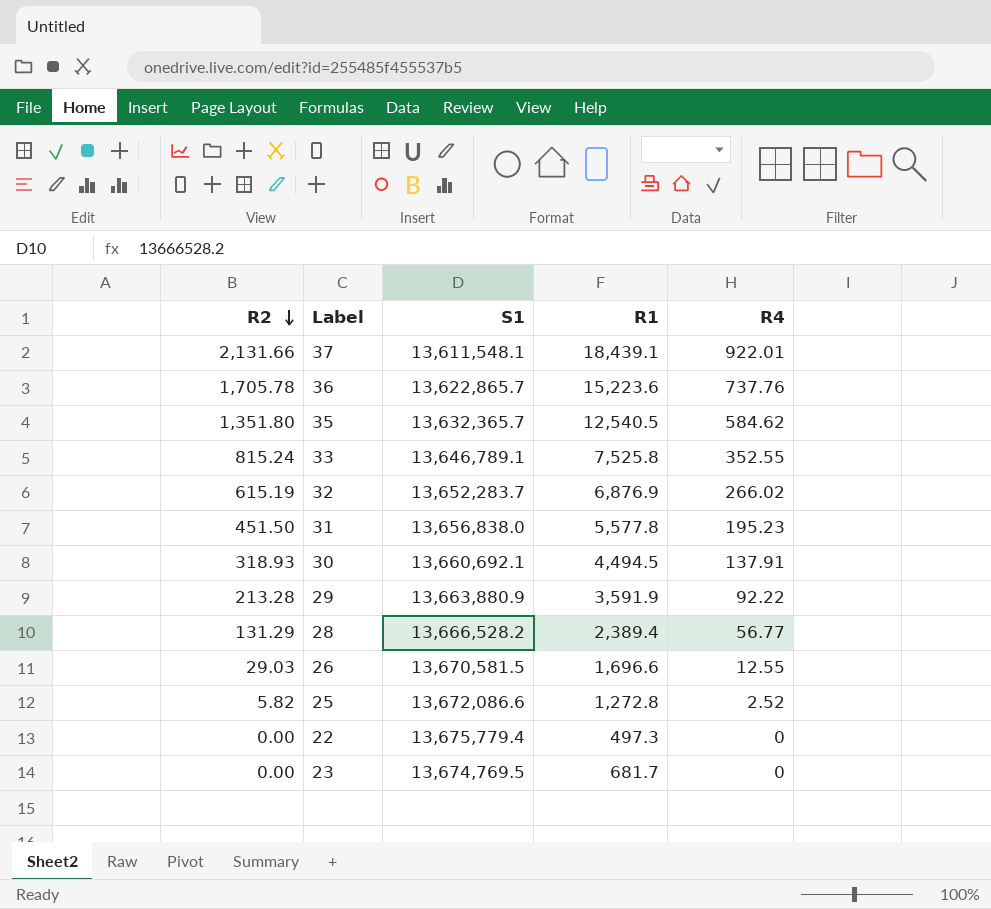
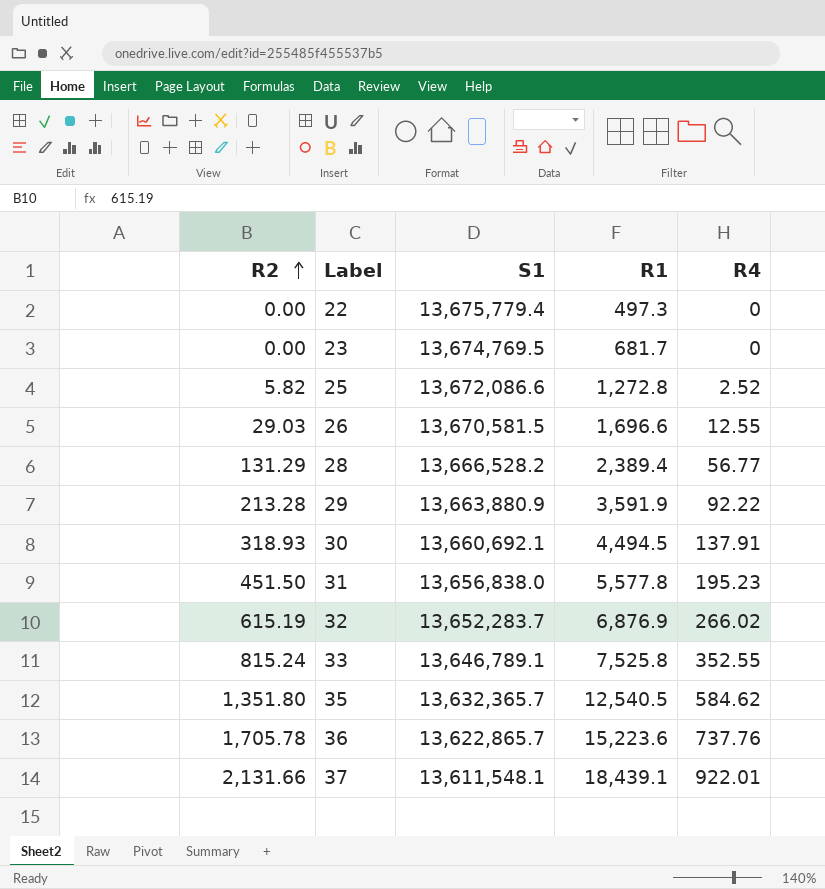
row order: R2 descending -> R2 ascending

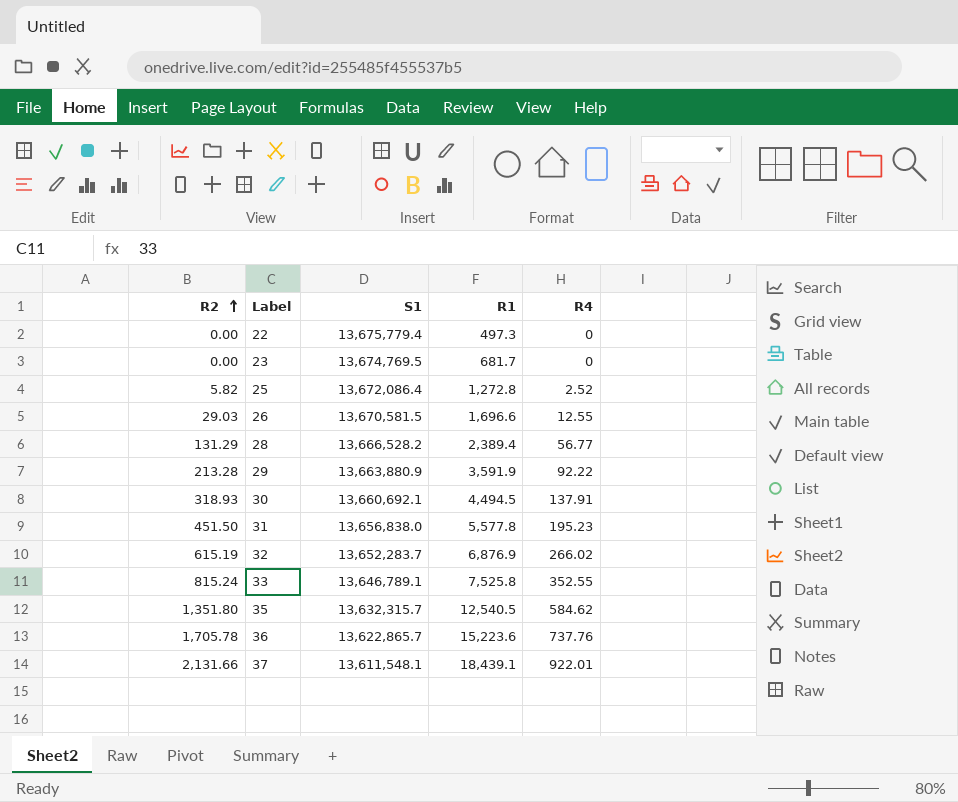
25 | S1: 13,672,086.6 -> 13,672,086.4
35 | S1: 13,632,365.7 -> 13,632,315.7

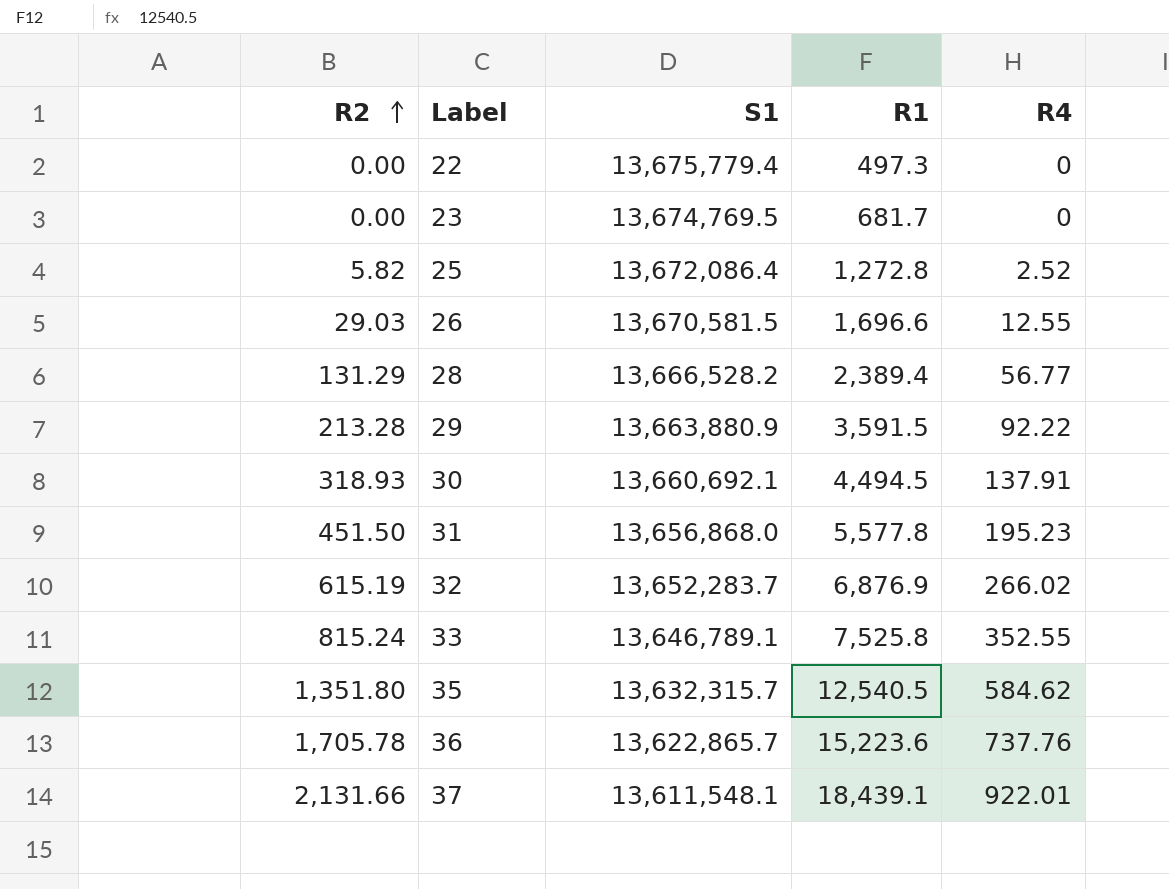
29 | R1: 3,591.9 -> 3,591.5
31 | S1: 13,656,838.0 -> 13,656,868.0

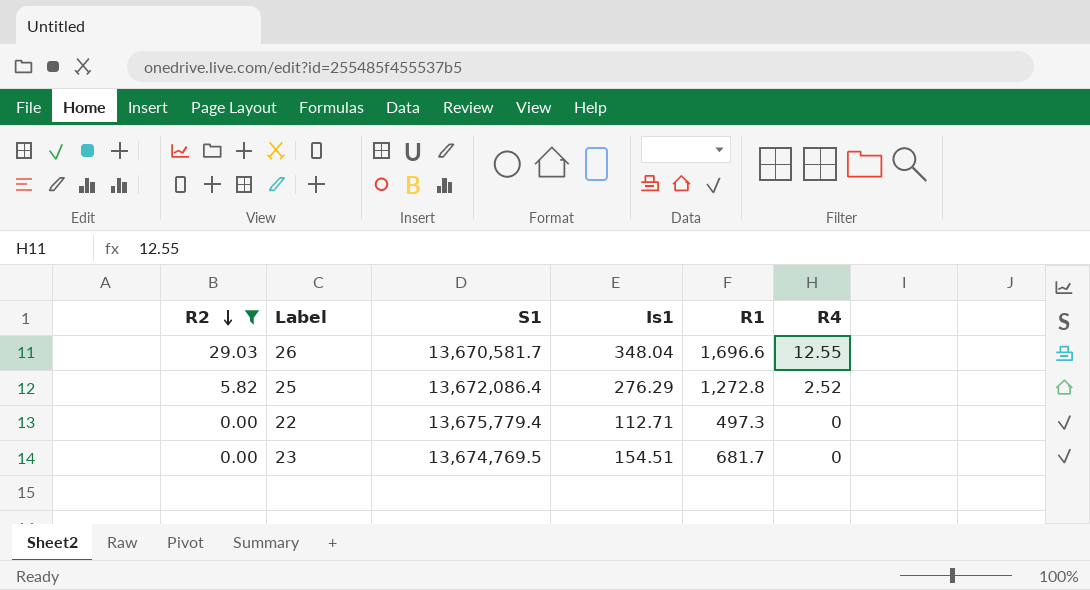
filter: none -> R2 <= 29.03
row order: R2 ascending -> R2 descending
column Is1 | position: none -> 4
26 | S1: 13,670,581.5 -> 13,670,581.7

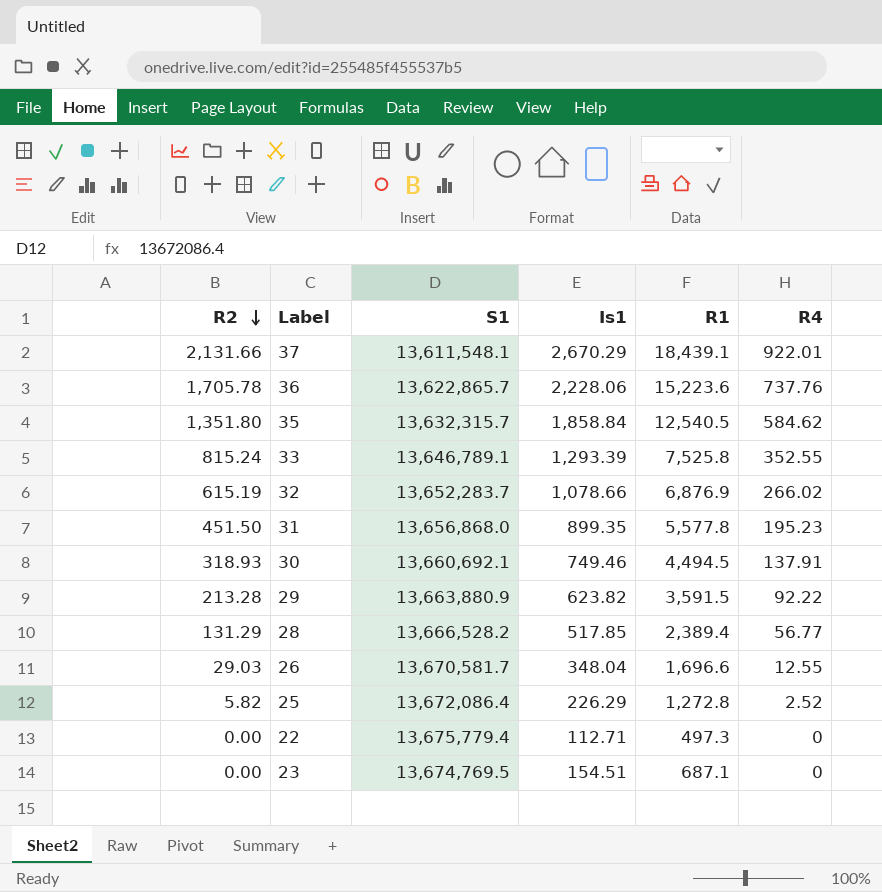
filter: R2 <= 29.03 -> none
25 | Is1: 276.29 -> 226.29
23 | R1: 681.7 -> 687.1

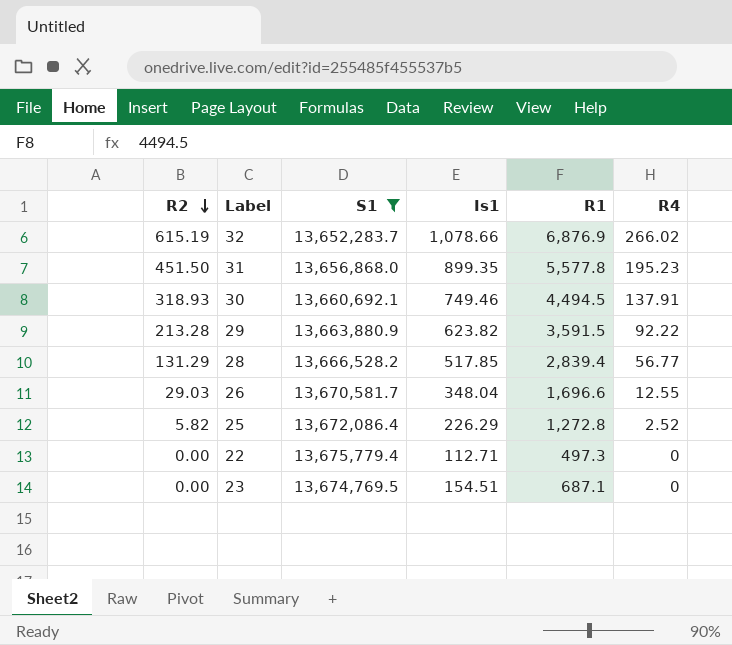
filter: none -> S1 >= 13,652,283.7
28 | R1: 2,389.4 -> 2,839.4

